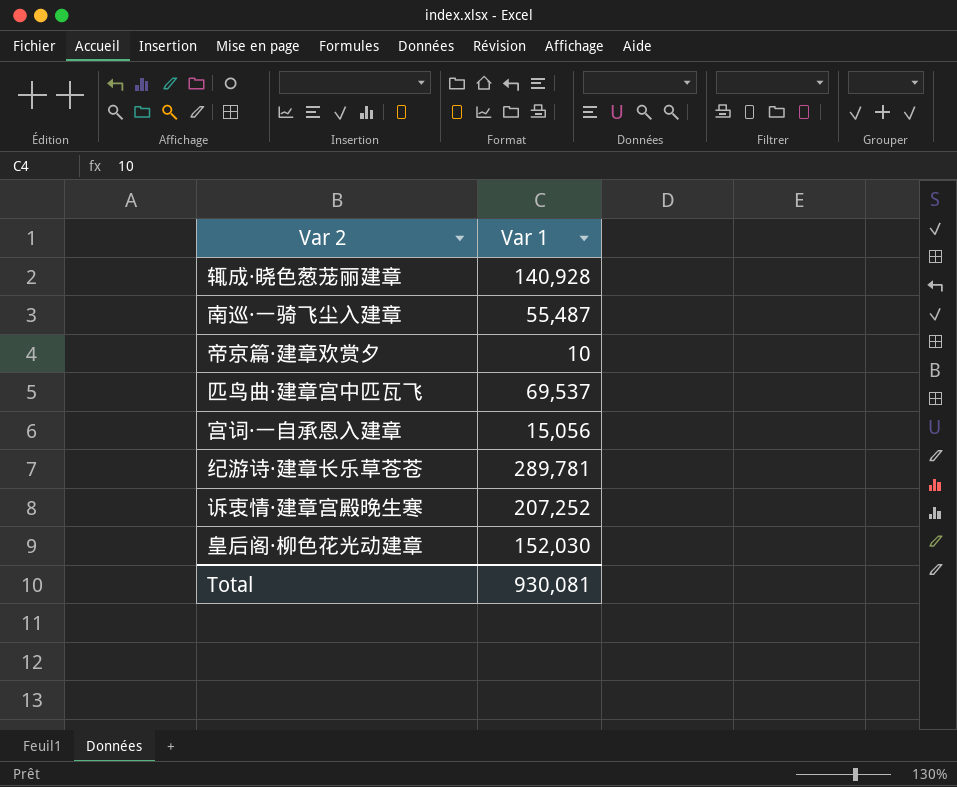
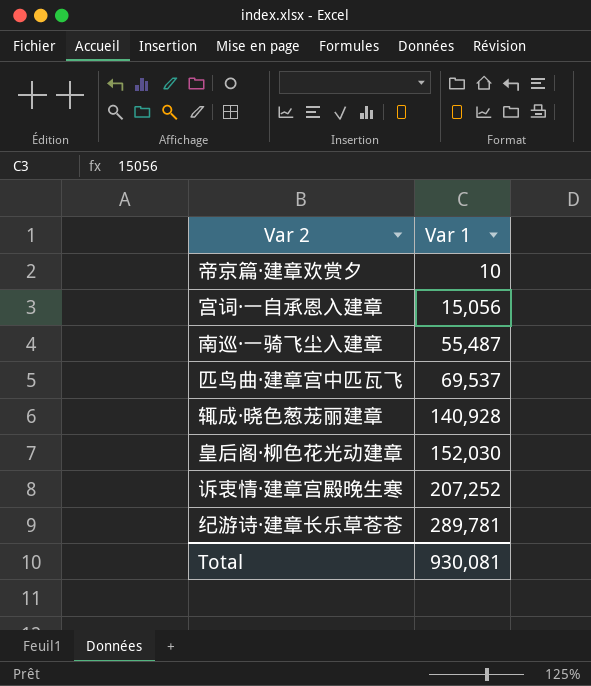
row order: none -> Var 1 ascending

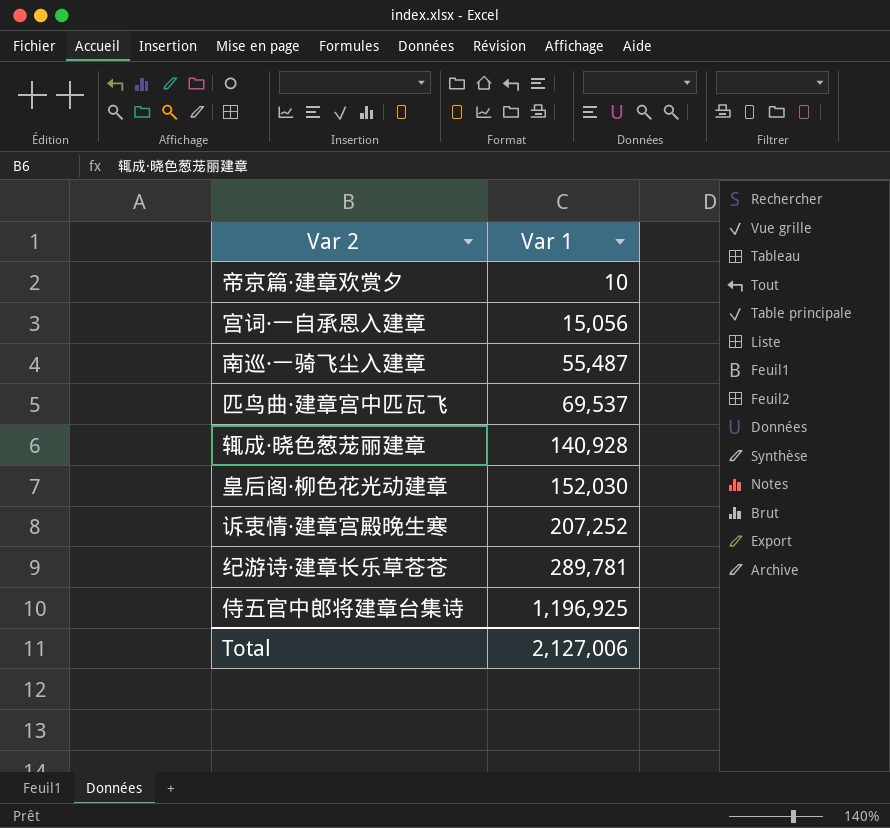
row 侍五官中郎将建章台集诗: none -> 1,196,925
Total | Var 1: 930,081 -> 2,127,006

